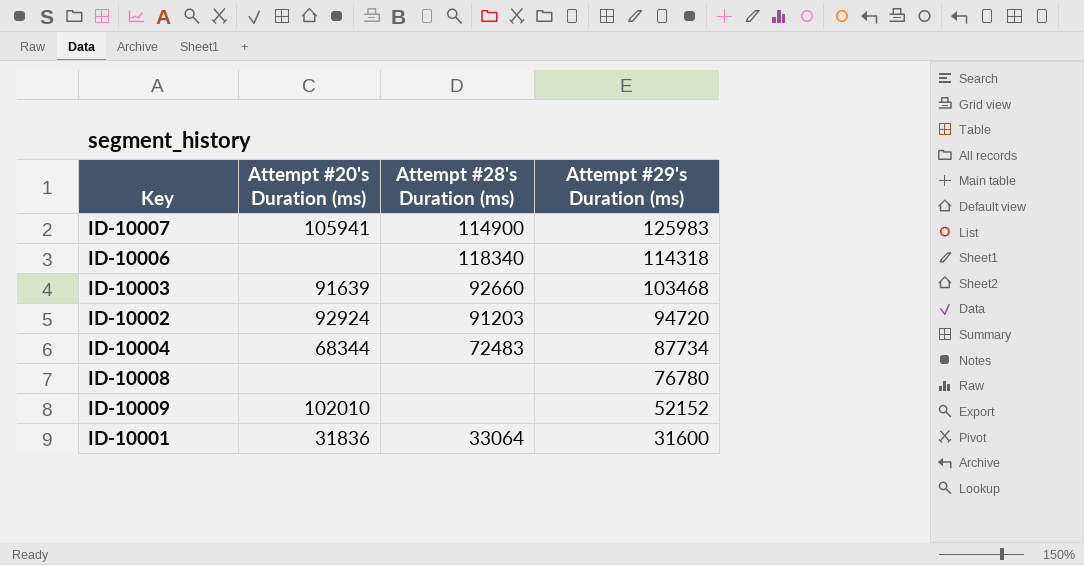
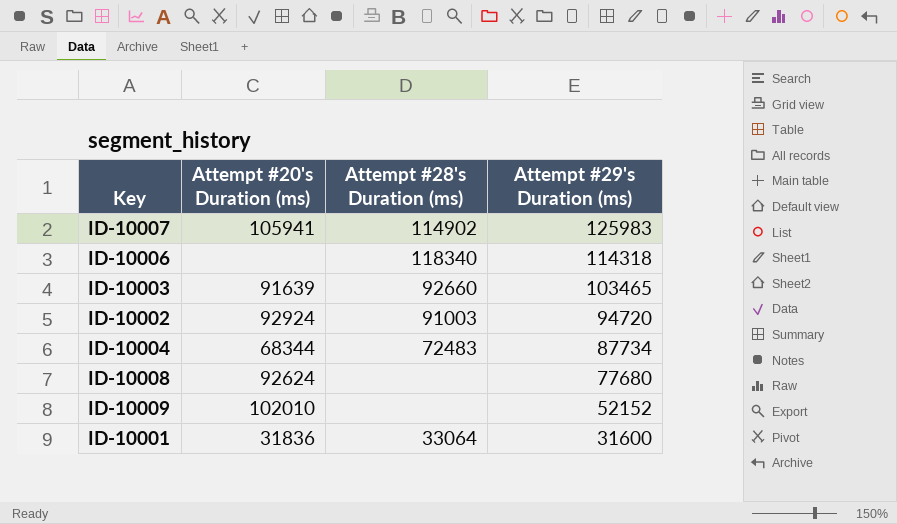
ID-10007 | Attempt #28's Duration (ms): 114900 -> 114902
ID-10003 | Attempt #29's Duration (ms): 103468 -> 103465
ID-10002 | Attempt #28's Duration (ms): 91203 -> 91003
ID-10008 | Attempt #20's Duration (ms): none -> 92624
ID-10008 | Attempt #29's Duration (ms): 76780 -> 77680

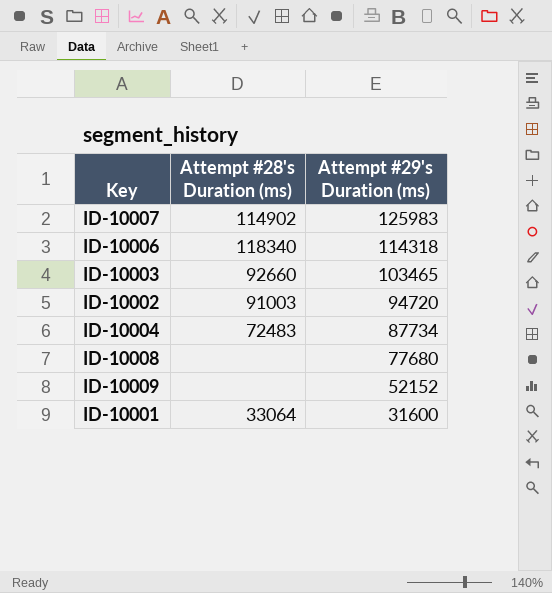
column Attempt #20's Duration (ms) | position: 2 -> none

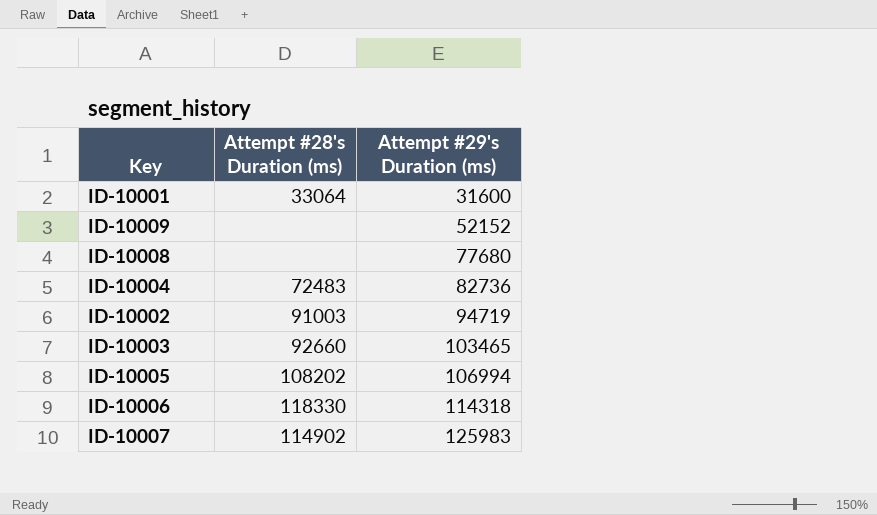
row order: Attempt #29's Duration (ms) descending -> Attempt #29's Duration (ms) ascending
ID-10004 | Attempt #29's Duration (ms): 87734 -> 82736
ID-10002 | Attempt #29's Duration (ms): 94720 -> 94719
row ID-10005: none -> 108202 | 106994
ID-10006 | Attempt #28's Duration (ms): 118340 -> 118330

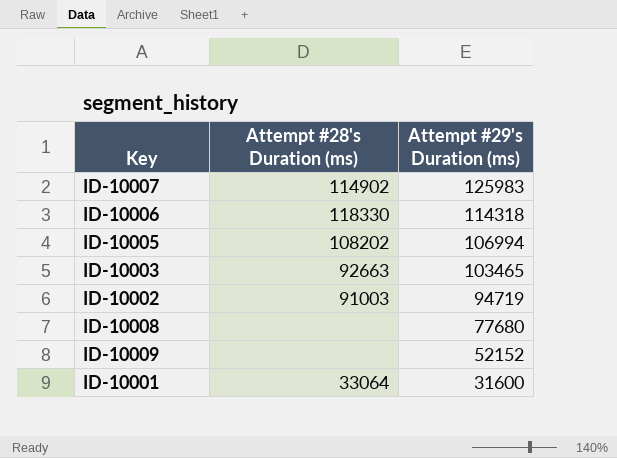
row order: Attempt #29's Duration (ms) ascending -> Attempt #29's Duration (ms) descending
row ID-10004: 72483 | 82736 -> none
ID-10003 | Attempt #28's Duration (ms): 92660 -> 92663

